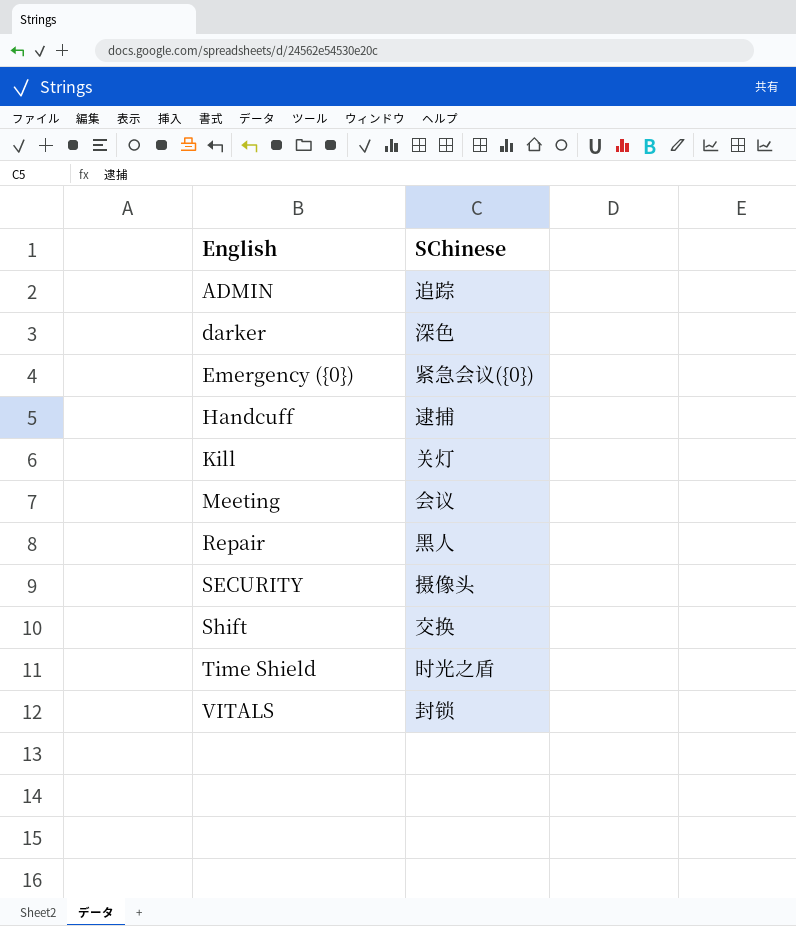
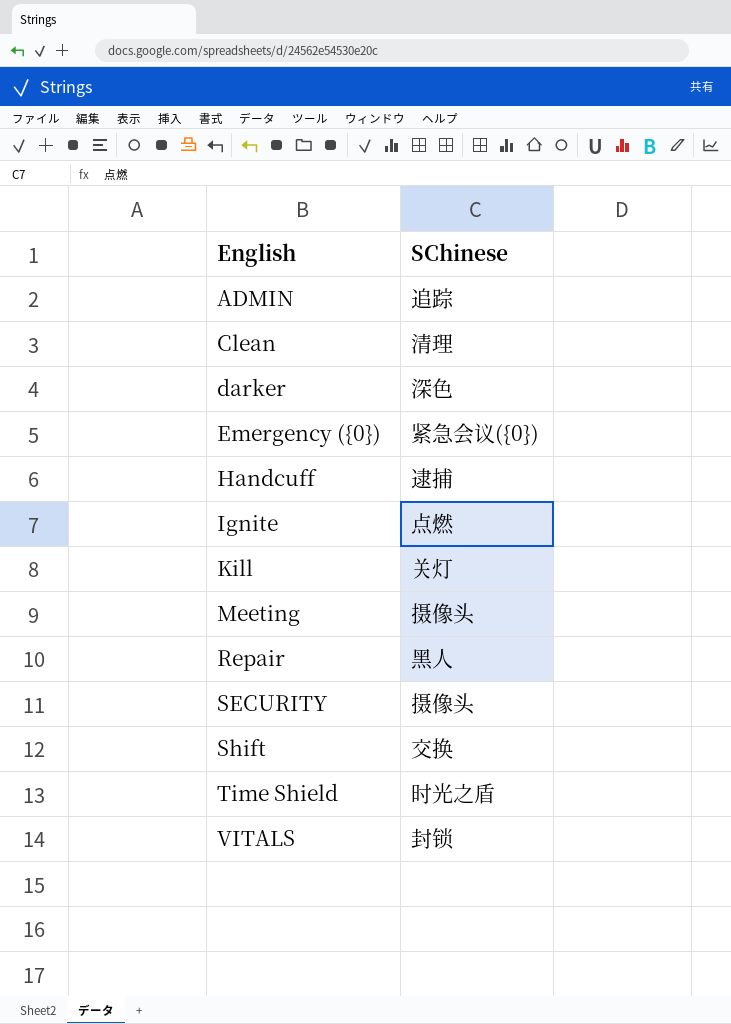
row Clean: none -> 清理
row Ignite: none -> 点燃
Meeting | SChinese: 会议 -> 摄像头

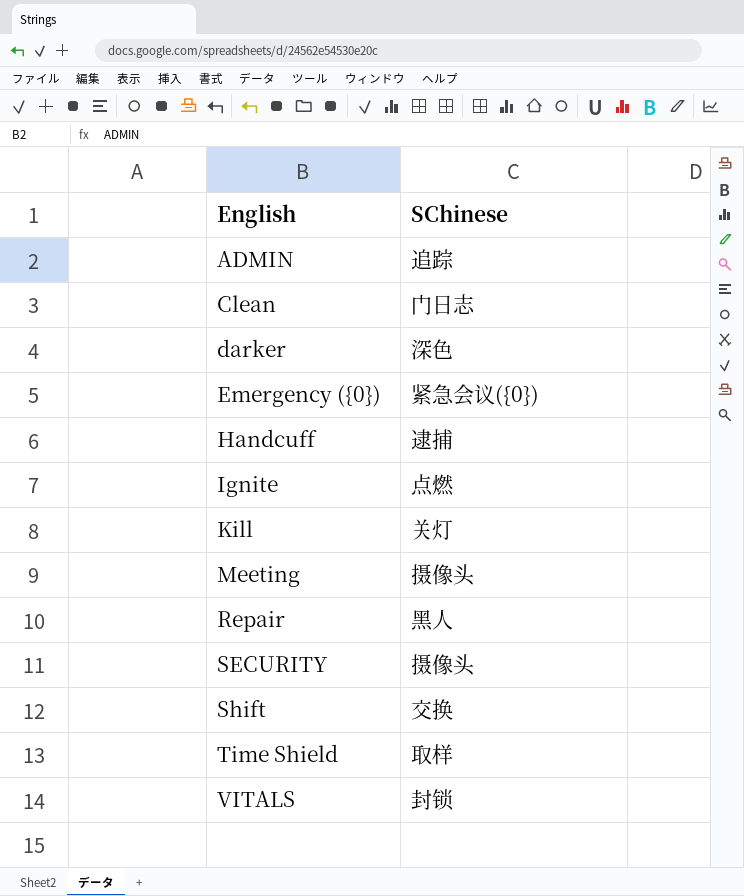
Clean | SChinese: 清理 -> 门日志
Time Shield | SChinese: 时光之盾 -> 取样

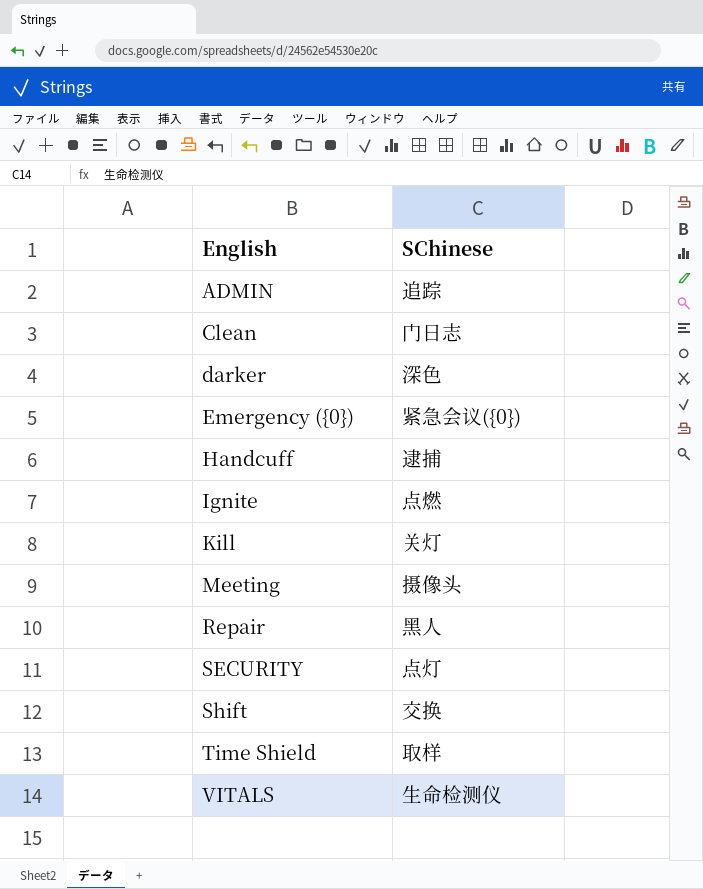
SECURITY | SChinese: 摄像头 -> 点灯
VITALS | SChinese: 封锁 -> 生命检测仪

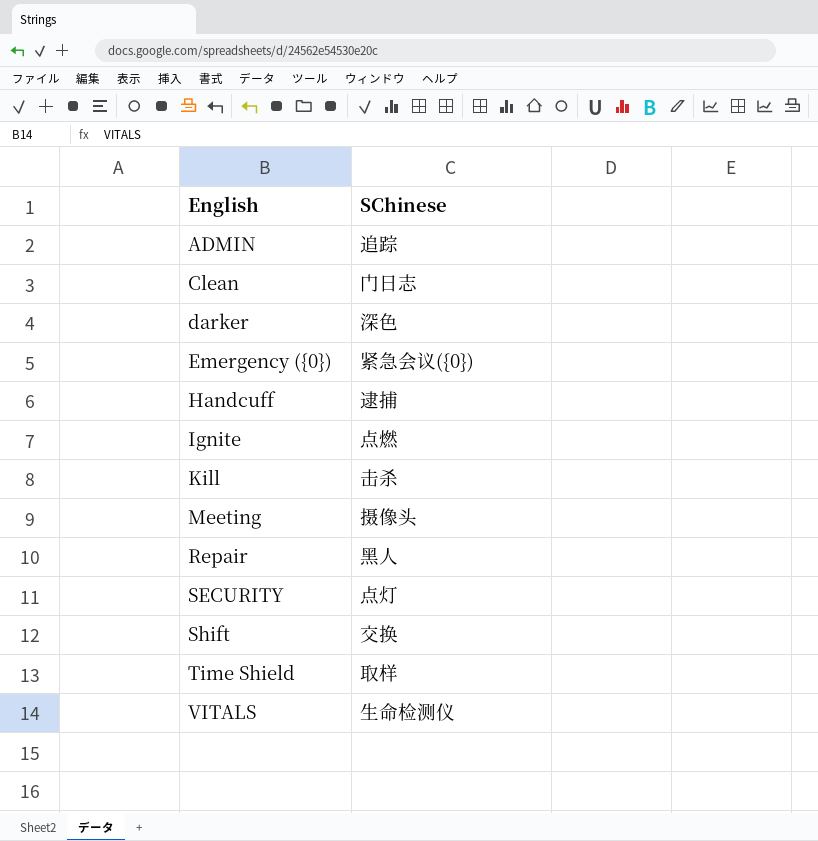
Kill | SChinese: 关灯 -> 击杀

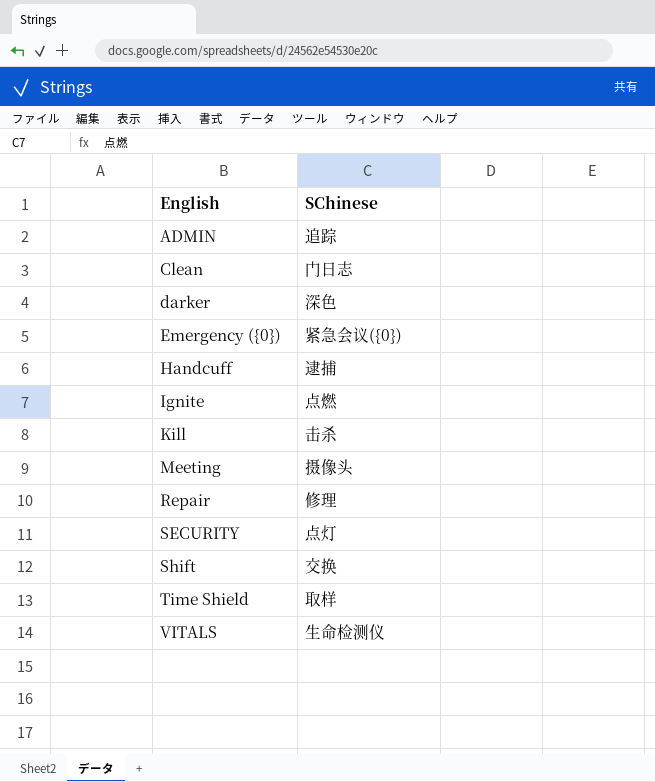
Repair | SChinese: 黑人 -> 修理

